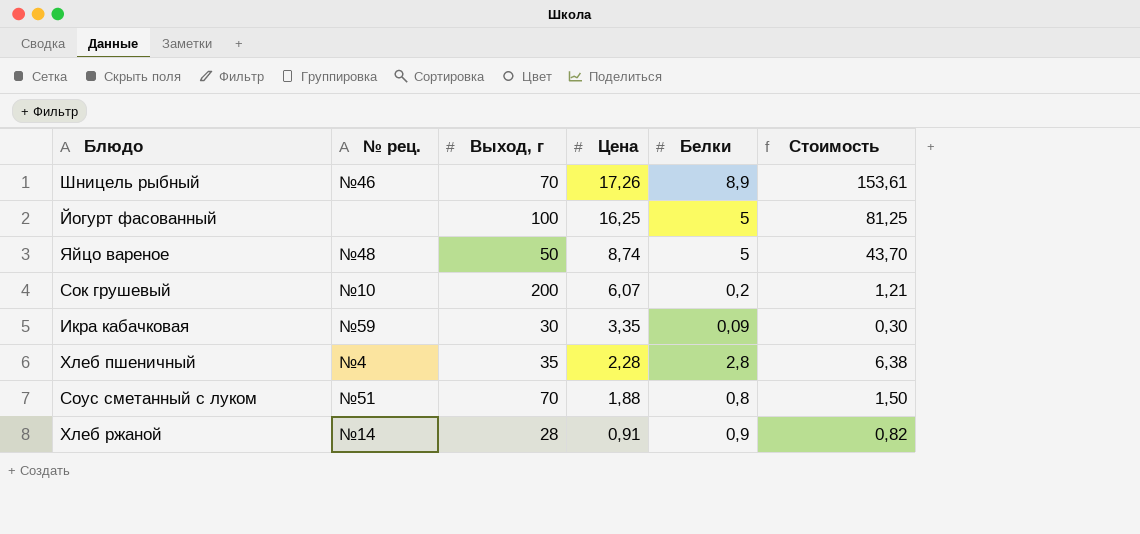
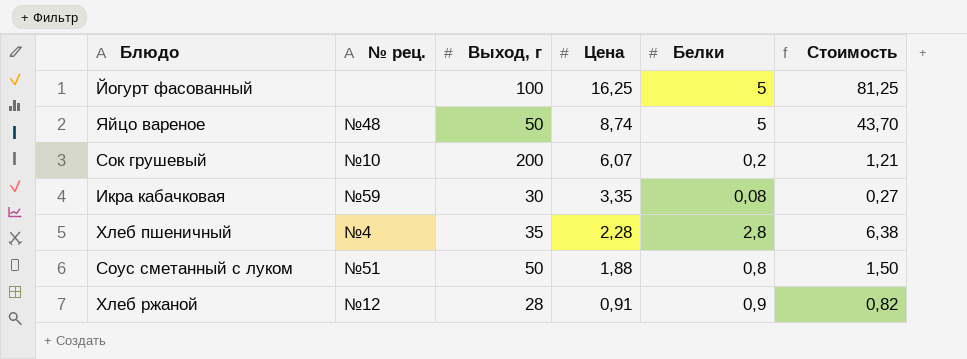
row Шницель рыбный: №46 | 70 | 17,26 | 8,9 | 153,61 -> none
Икра кабачковая | Белки: 0,09 -> 0,08
Икра кабачковая | Стоимость: 0,30 -> 0,27
Соус сметанный с луком | Выход, г: 70 -> 50
Хлеб ржаной | № рец.: №14 -> №12

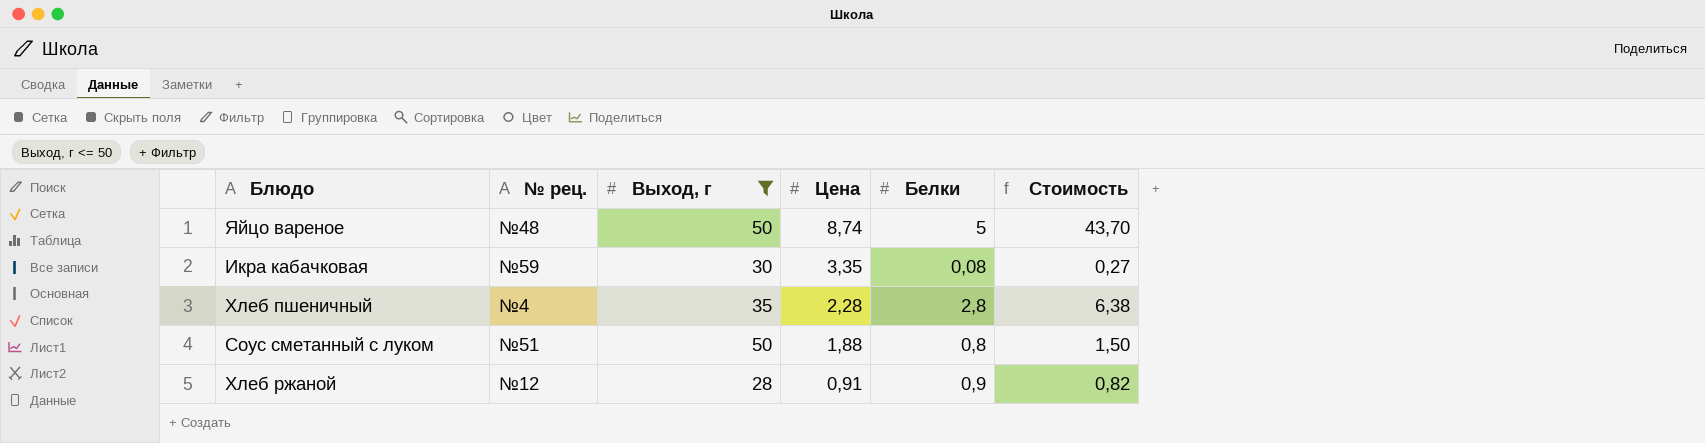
filter: none -> Выход, г <= 50

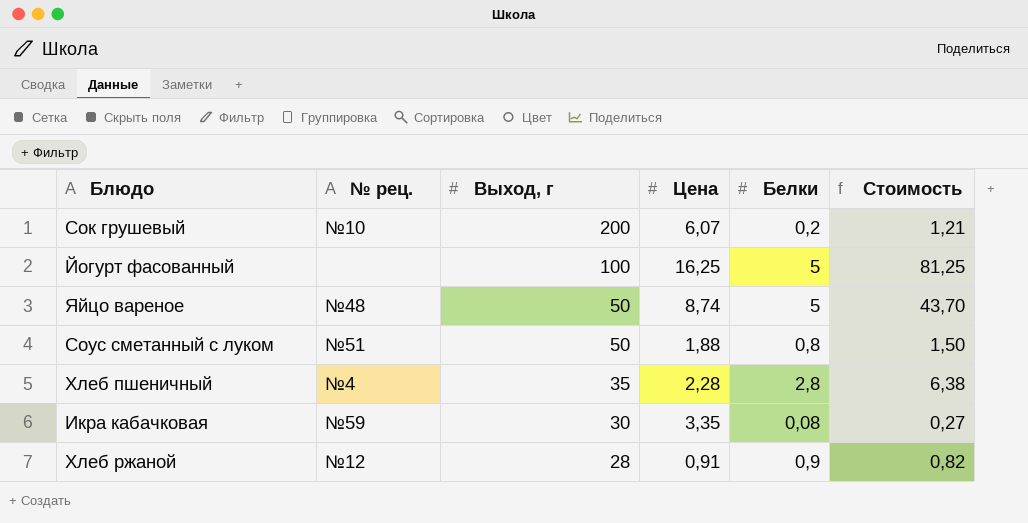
filter: Выход, г <= 50 -> none
row order: Цена descending -> Выход, г descending

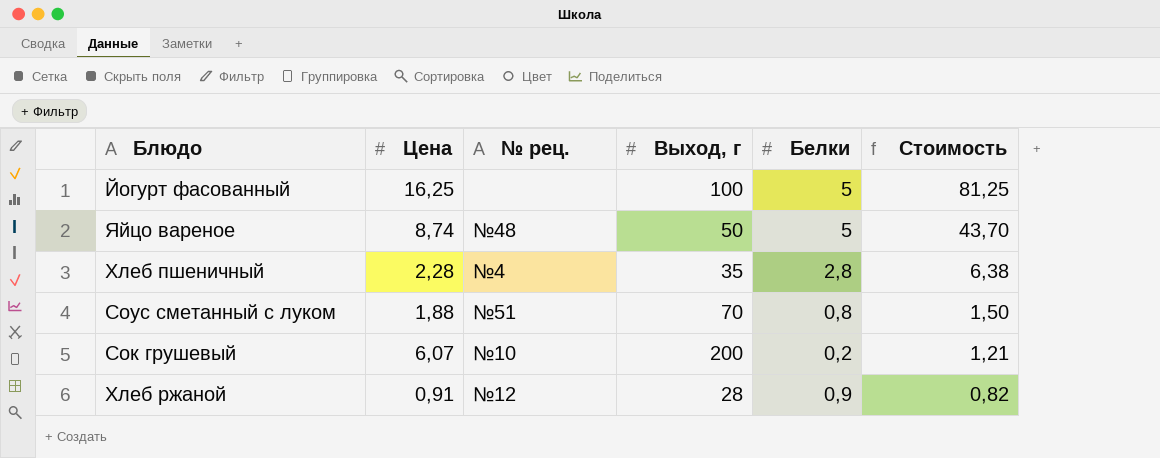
row order: Выход, г descending -> Стоимость descending
column Цена | position: 4 -> 2
row Икра кабачковая: №59 | 30 | 3,35 | 0,08 | 0,27 -> none
Соус сметанный с луком | Выход, г: 50 -> 70

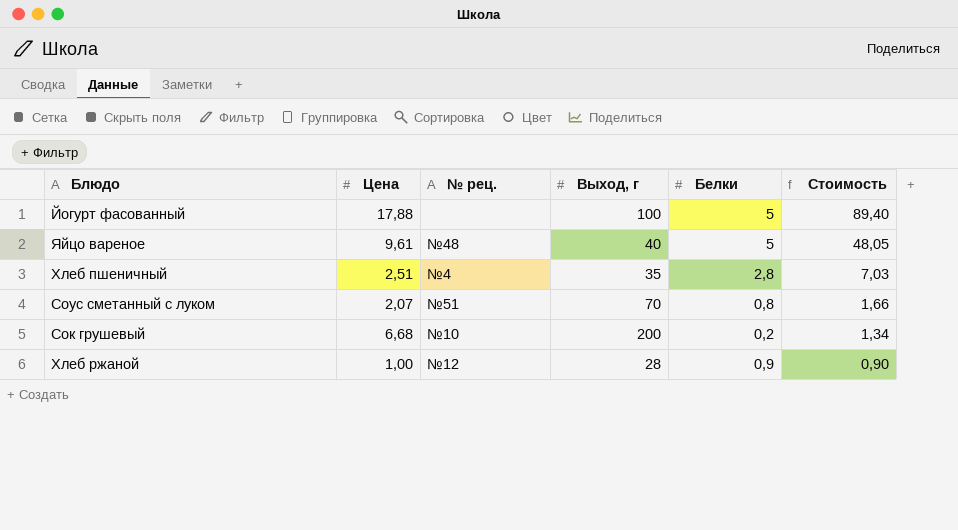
Йогурт фасованный | Цена: 16,25 -> 17,88
Йогурт фасованный | Стоимость: 81,25 -> 89,40
Яйцо вареное | Цена: 8,74 -> 9,61
Яйцо вареное | Выход, г: 50 -> 40
Яйцо вареное | Стоимость: 43,70 -> 48,05
Хлеб пшеничный | Цена: 2,28 -> 2,51
Хлеб пшеничный | Стоимость: 6,38 -> 7,03
Соус сметанный с луком | Цена: 1,88 -> 2,07
Соус сметанный с луком | Стоимость: 1,50 -> 1,66
Сок грушевый | Цена: 6,07 -> 6,68
Сок грушевый | Стоимость: 1,21 -> 1,34
Хлеб ржаной | Цена: 0,91 -> 1,00
Хлеб ржаной | Стоимость: 0,82 -> 0,90

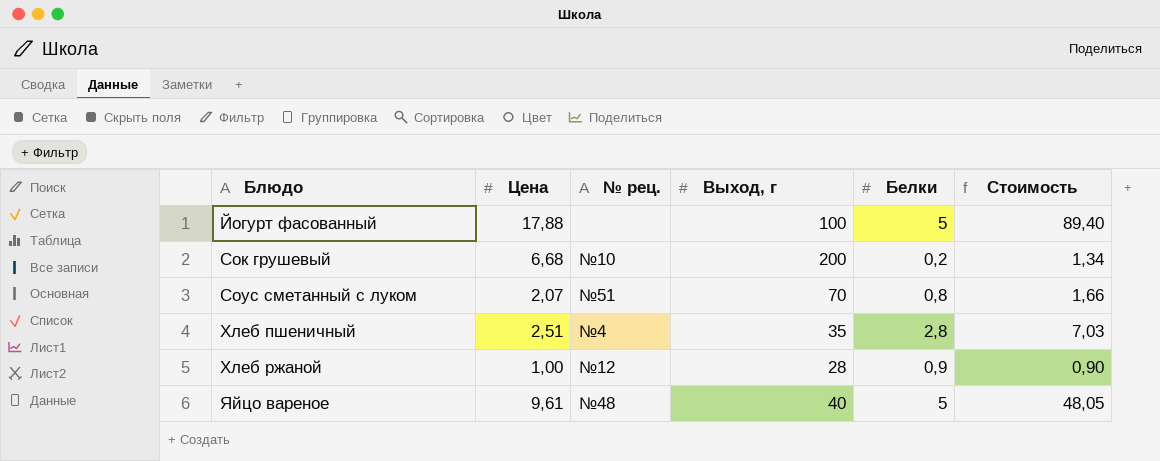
row order: Стоимость descending -> Блюдо ascending

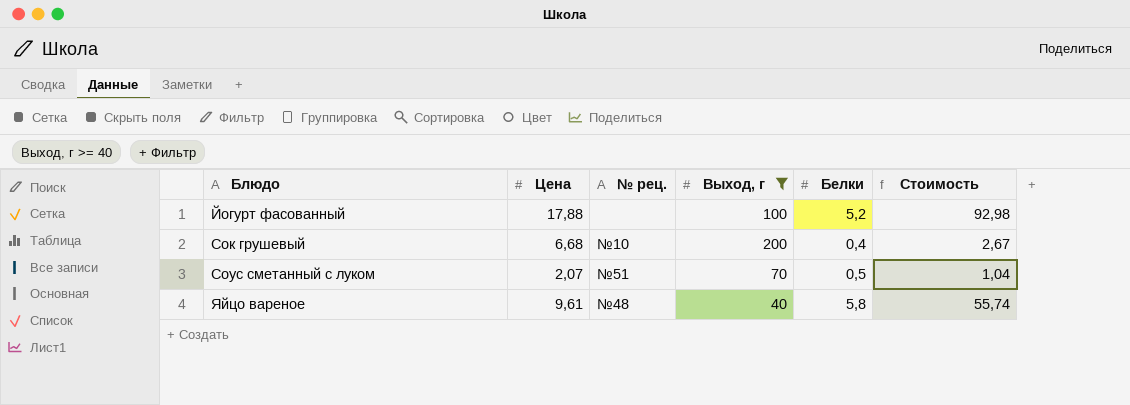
filter: none -> Выход, г >= 40
Йогурт фасованный | Белки: 5 -> 5,2
Йогурт фасованный | Стоимость: 89,40 -> 92,98
Сок грушевый | Белки: 0,2 -> 0,4
Сок грушевый | Стоимость: 1,34 -> 2,67
Соус сметанный с луком | Белки: 0,8 -> 0,5
Соус сметанный с луком | Стоимость: 1,66 -> 1,04
Яйцо вареное | Белки: 5 -> 5,8
Яйцо вареное | Стоимость: 48,05 -> 55,74

